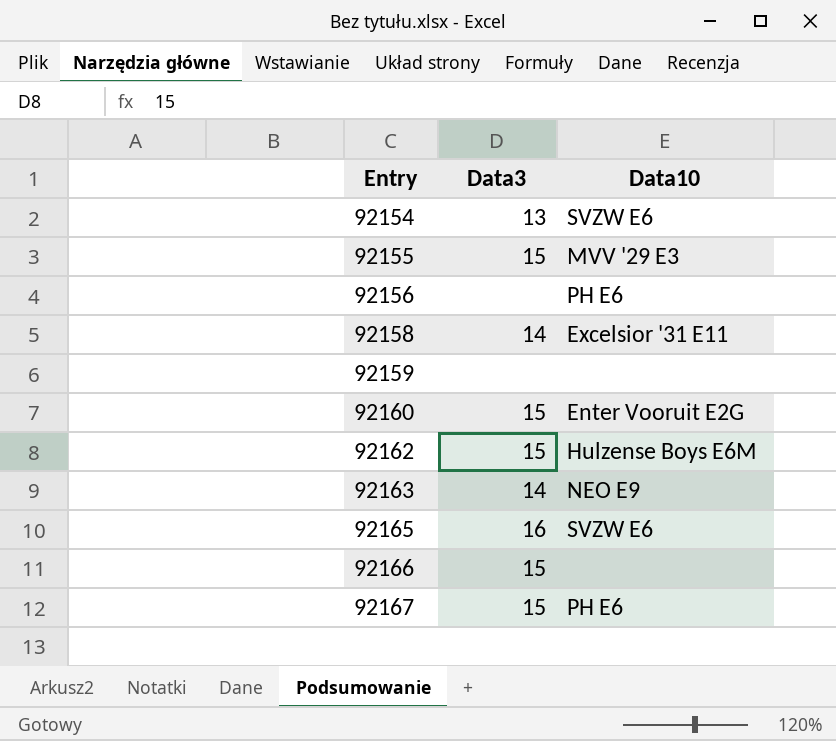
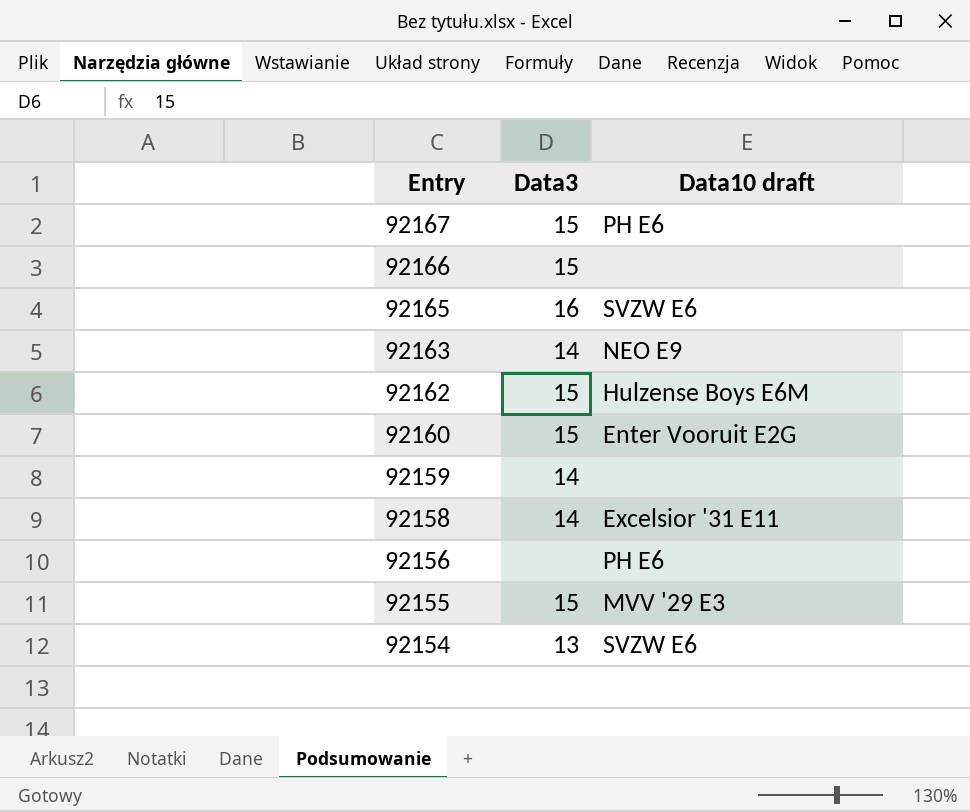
row order: Entry ascending -> Entry descending
column name: Data10 -> Data10 draft
92159 | Data3: none -> 14

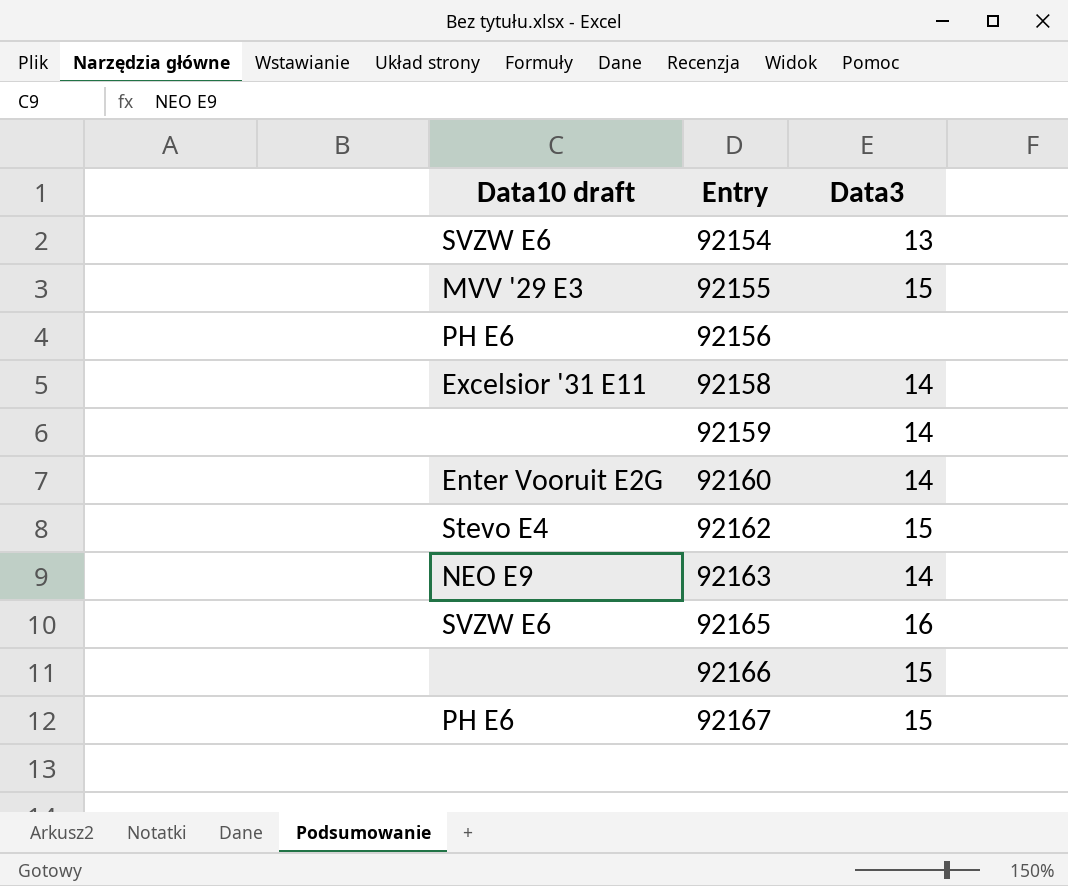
row order: Entry descending -> Entry ascending
column Data10 draft | position: 3 -> 1
92160 | Data3: 15 -> 14
92162 | Data10 draft: Hulzense Boys E6M -> Stevo E4

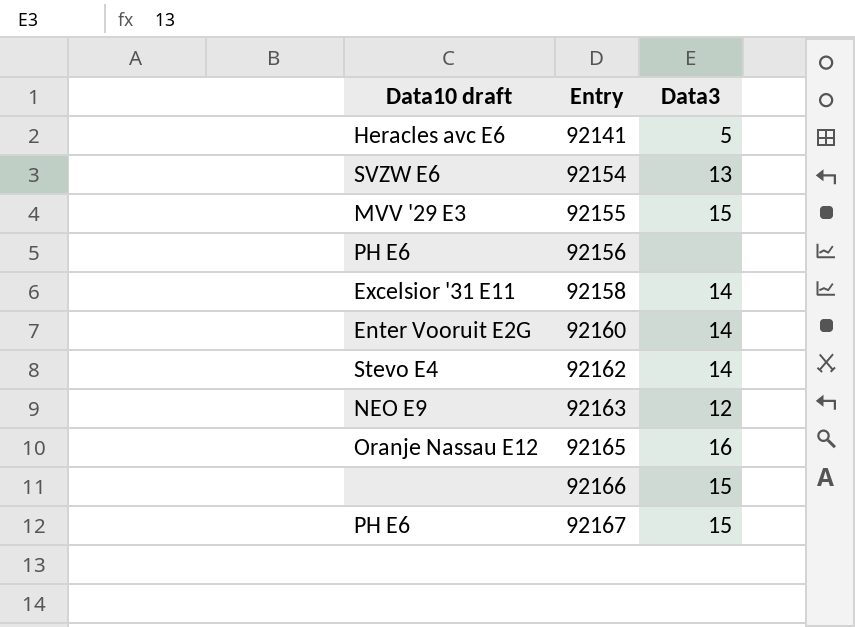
row 92159: none | 14 -> none
row 92141: none -> Heracles avc E6 | 5
92162 | Data3: 15 -> 14
92163 | Data3: 14 -> 12
92165 | Data10 draft: SVZW E6 -> Oranje Nassau E12

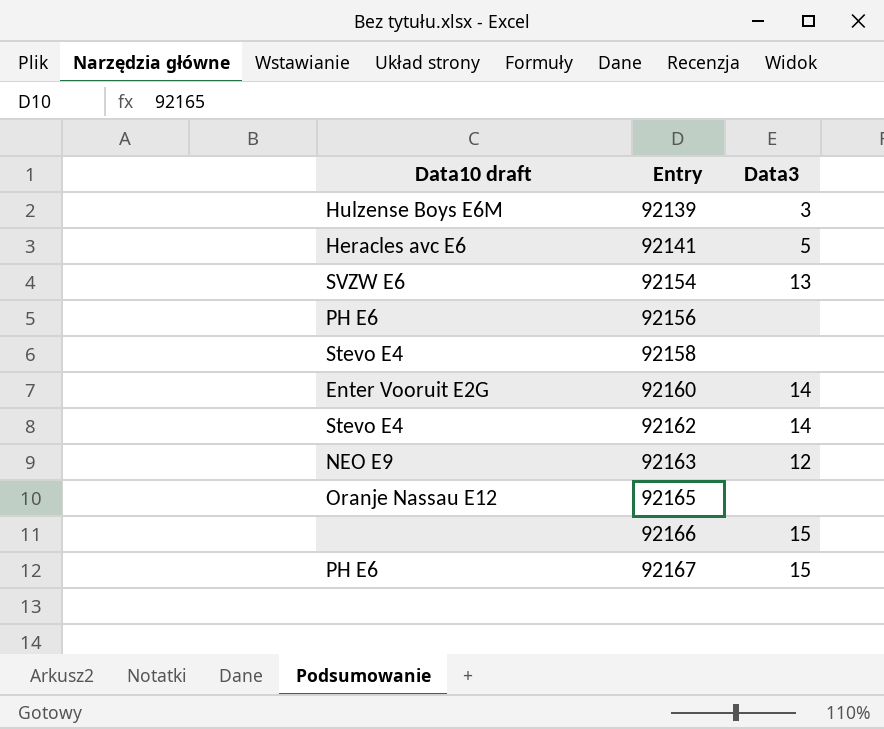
row 92155: MVV '29 E3 | 15 -> none
row 92139: none -> Hulzense Boys E6M | 3
92158 | Data10 draft: Excelsior '31 E11 -> Stevo E4
92158 | Data3: 14 -> none
92165 | Data3: 16 -> none

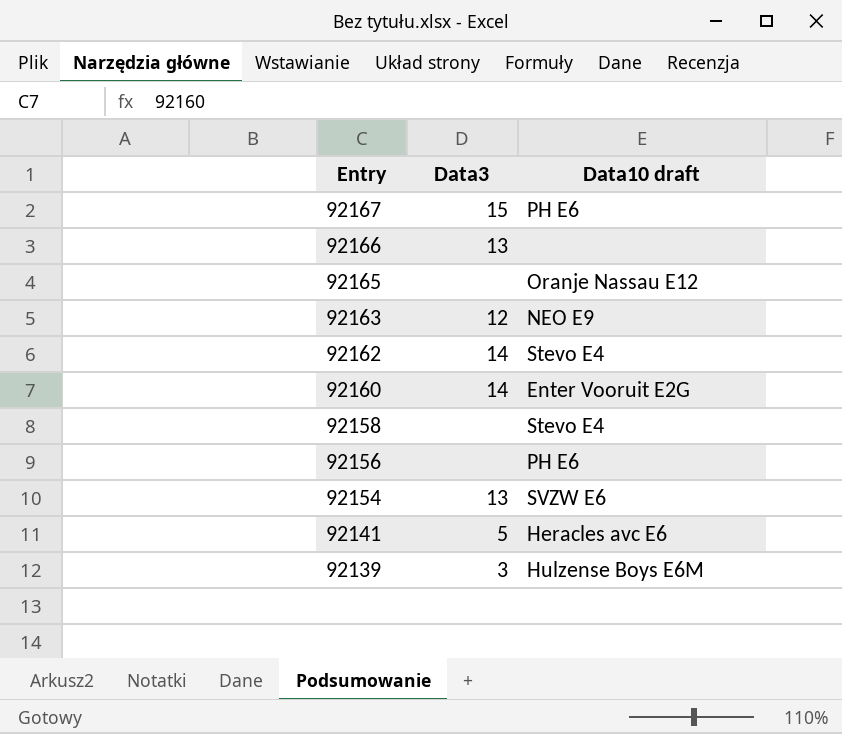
row order: Entry ascending -> Entry descending
column Data10 draft | position: 1 -> 3
92166 | Data3: 15 -> 13

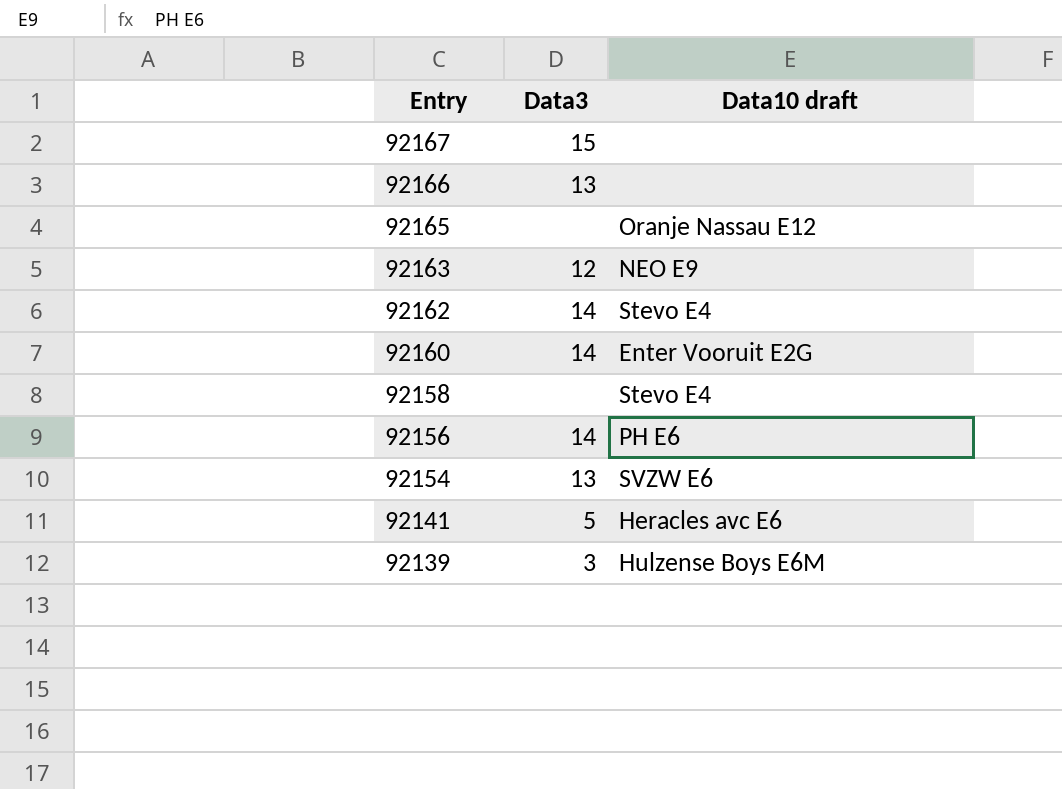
92167 | Data10 draft: PH E6 -> none
92156 | Data3: none -> 14

